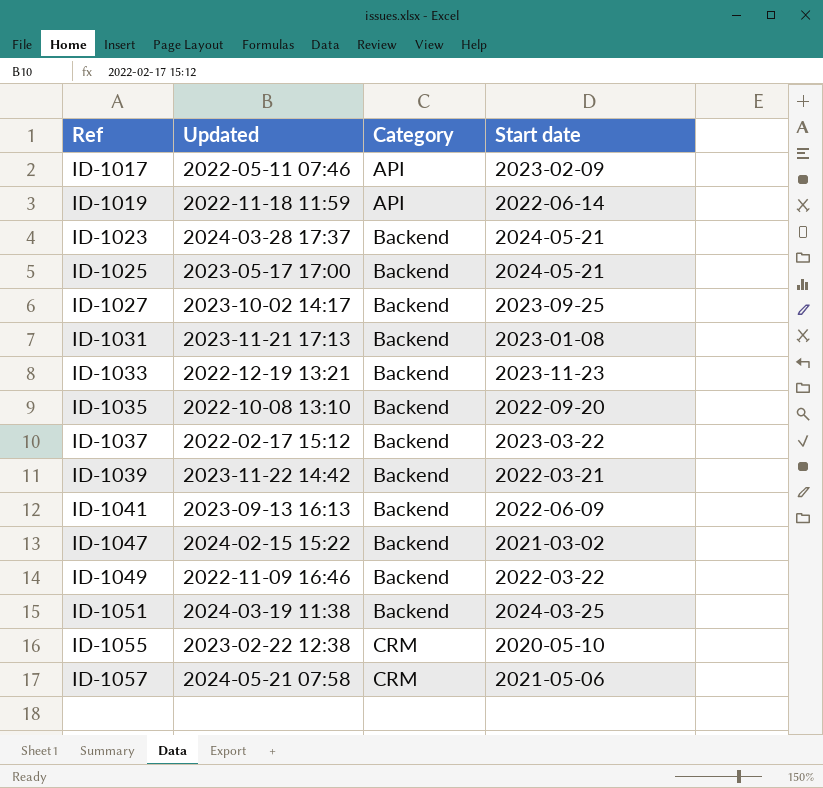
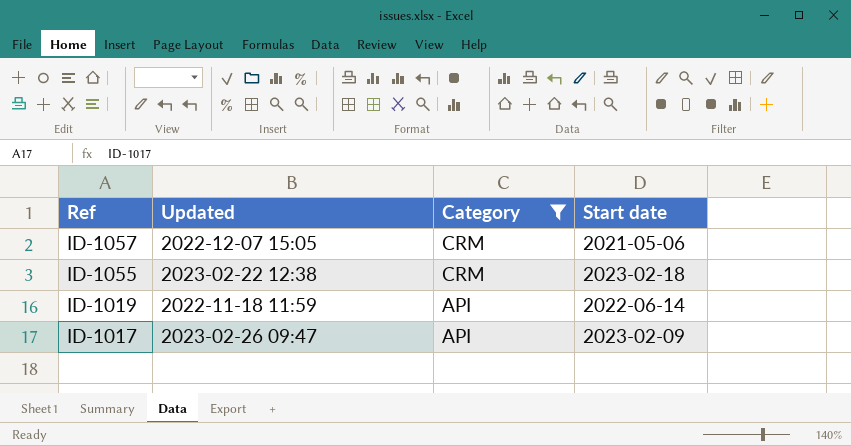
filter: none -> Category != Backend
row order: Ref ascending -> Ref descending
ID-1057 | Updated: 2024-05-21 07:58 -> 2022-12-07 15:05
ID-1055 | Start date: 2020-05-10 -> 2023-02-18
ID-1017 | Updated: 2022-05-11 07:46 -> 2023-02-26 09:47

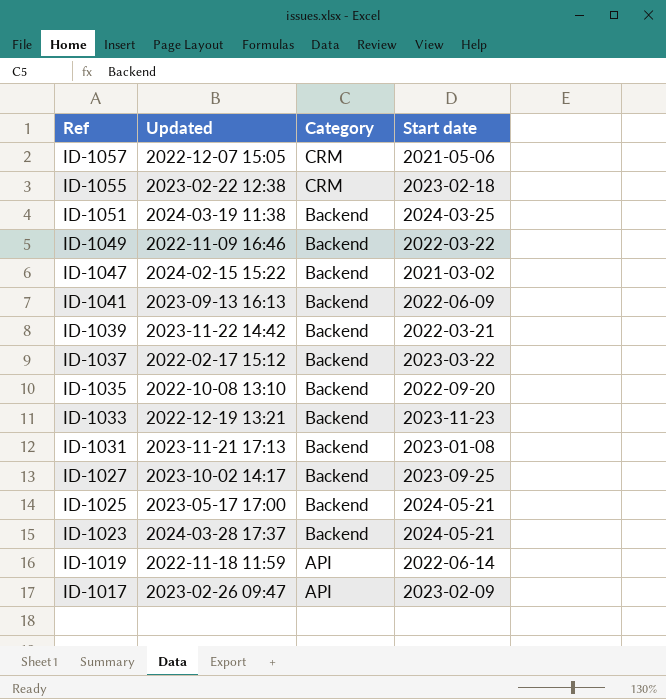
filter: Category != Backend -> none

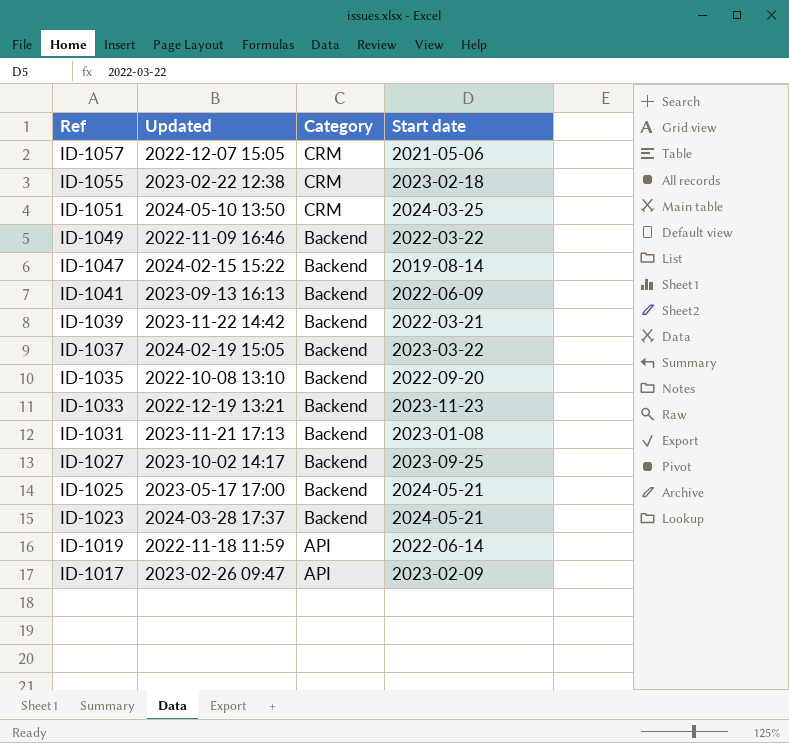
ID-1051 | Updated: 2024-03-19 11:38 -> 2024-05-10 13:50
ID-1051 | Category: Backend -> CRM
ID-1047 | Start date: 2021-03-02 -> 2019-08-14
ID-1037 | Updated: 2022-02-17 15:12 -> 2024-02-19 15:05

